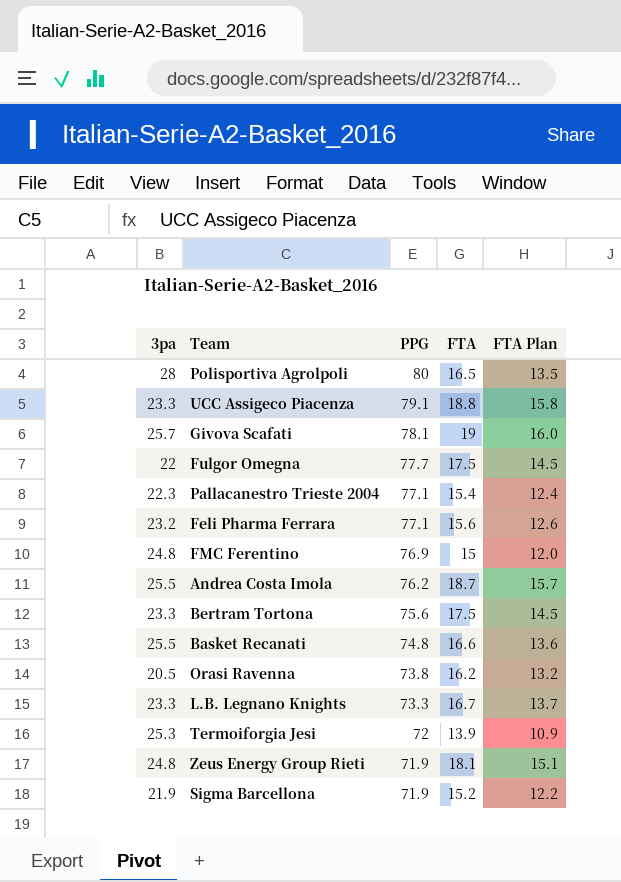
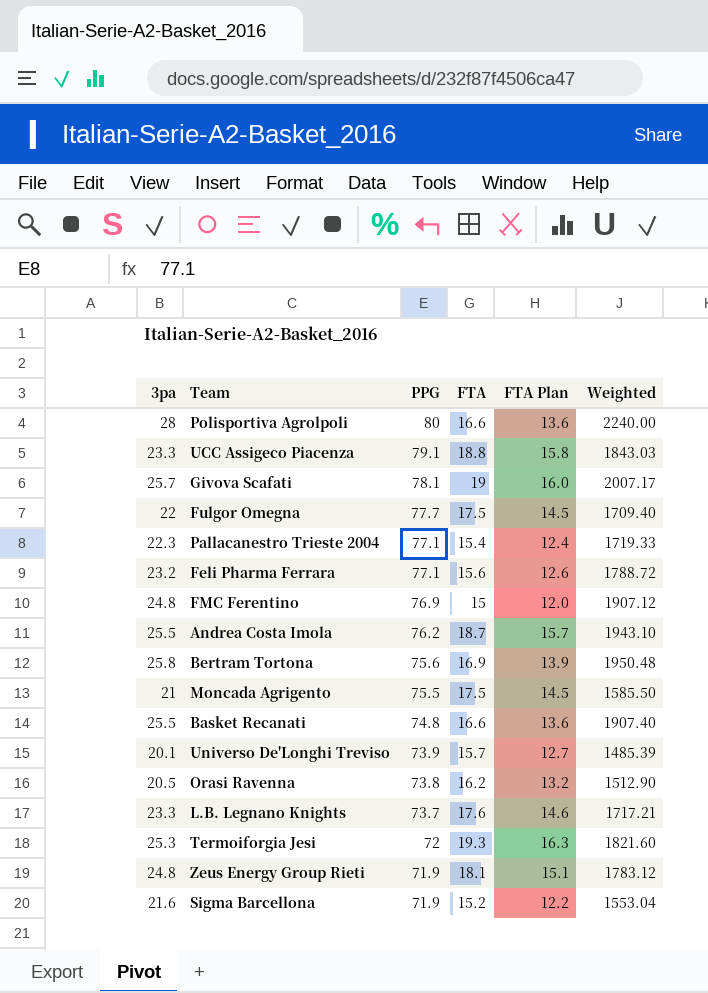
column Weighted | formula: none -> [3pa] * [PPG]
Polisportiva Agrolpoli | FTA: 16.5 -> 16.6
Polisportiva Agrolpoli | FTA Plan: 13.5 -> 13.6
Bertram Tortona | 3pa: 23.3 -> 25.8
Bertram Tortona | FTA: 17.5 -> 16.9
Bertram Tortona | FTA Plan: 14.5 -> 13.9
row Moncada Agrigento: none -> 21 | 75.5 | 17.5 | 14.5 | 1585.50
row Universo De'Longhi Treviso: none -> 20.1 | 73.9 | 15.7 | 12.7 | 1485.39
L.B. Legnano Knights | PPG: 73.3 -> 73.7
L.B. Legnano Knights | FTA: 16.7 -> 17.6
L.B. Legnano Knights | FTA Plan: 13.7 -> 14.6
Termoiforgia Jesi | FTA: 13.9 -> 19.3
Termoiforgia Jesi | FTA Plan: 10.9 -> 16.3
Sigma Barcellona | 3pa: 21.9 -> 21.6

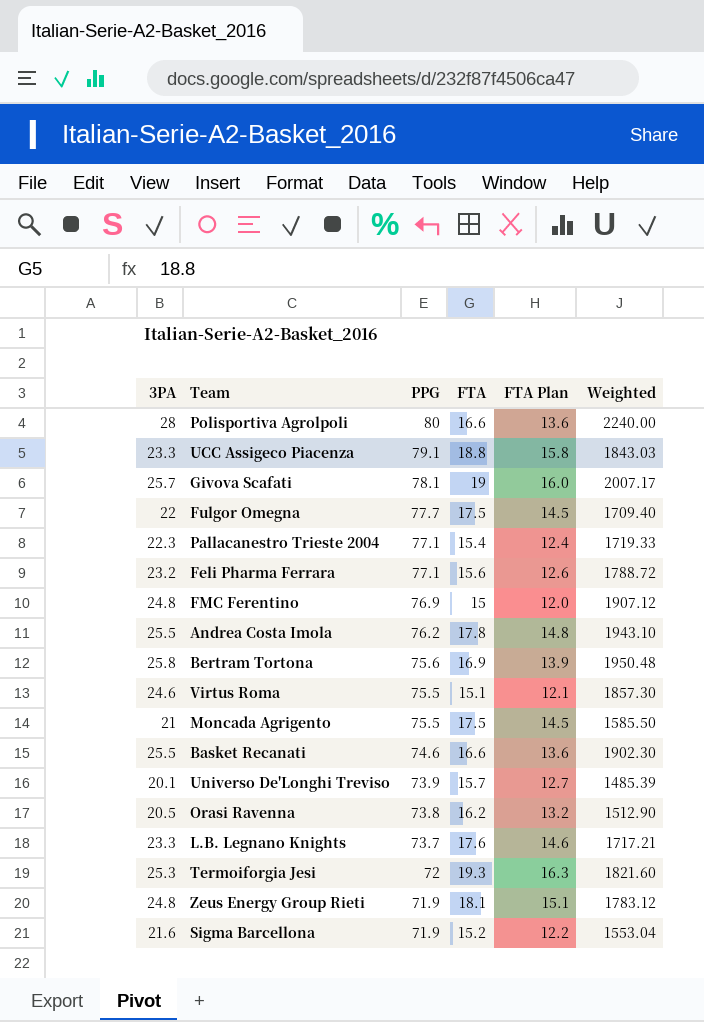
column name: 3pa -> 3PA
Andrea Costa Imola | FTA: 18.7 -> 17.8
Andrea Costa Imola | FTA Plan: 15.7 -> 14.8
row Virtus Roma: none -> 24.6 | 75.5 | 15.1 | 12.1 | 1857.30
Basket Recanati | PPG: 74.8 -> 74.6
Basket Recanati | Weighted: 1907.40 -> 1902.30

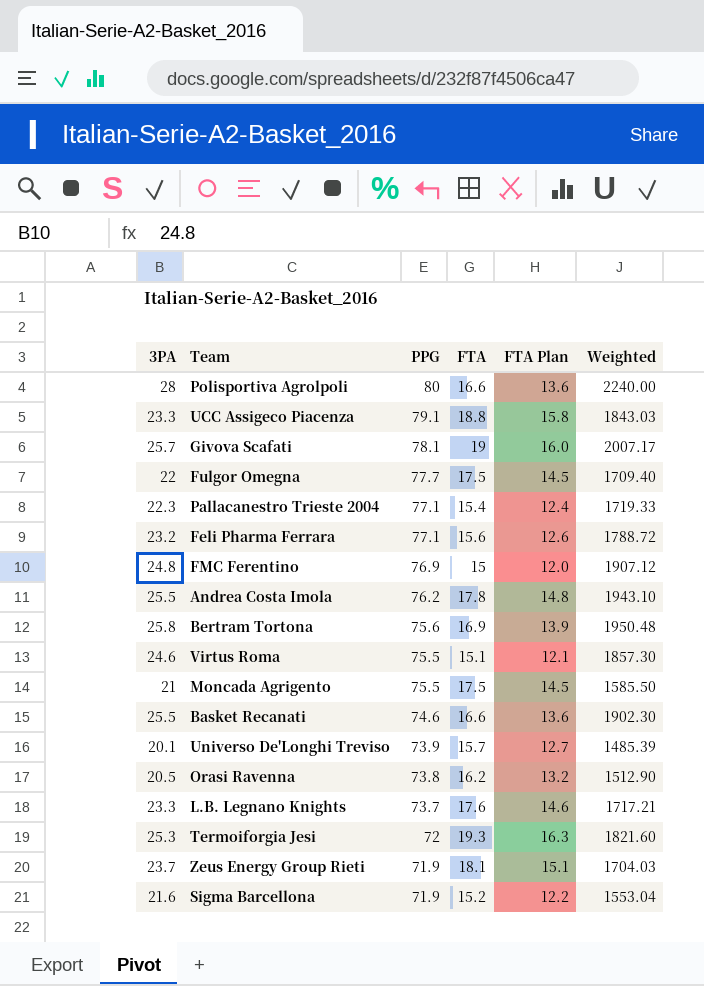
Zeus Energy Group Rieti | 3PA: 24.8 -> 23.7
Zeus Energy Group Rieti | Weighted: 1783.12 -> 1704.03

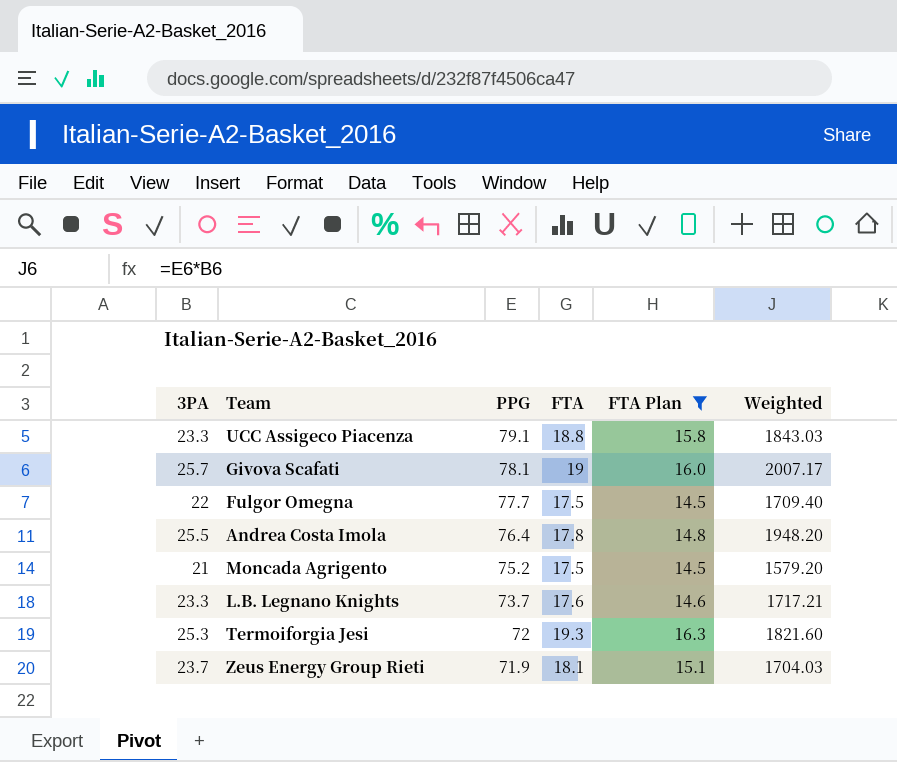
filter: none -> FTA Plan >= 14.5
Andrea Costa Imola | PPG: 76.2 -> 76.4
Andrea Costa Imola | Weighted: 1943.10 -> 1948.20
Moncada Agrigento | PPG: 75.5 -> 75.2
Moncada Agrigento | Weighted: 1585.50 -> 1579.20

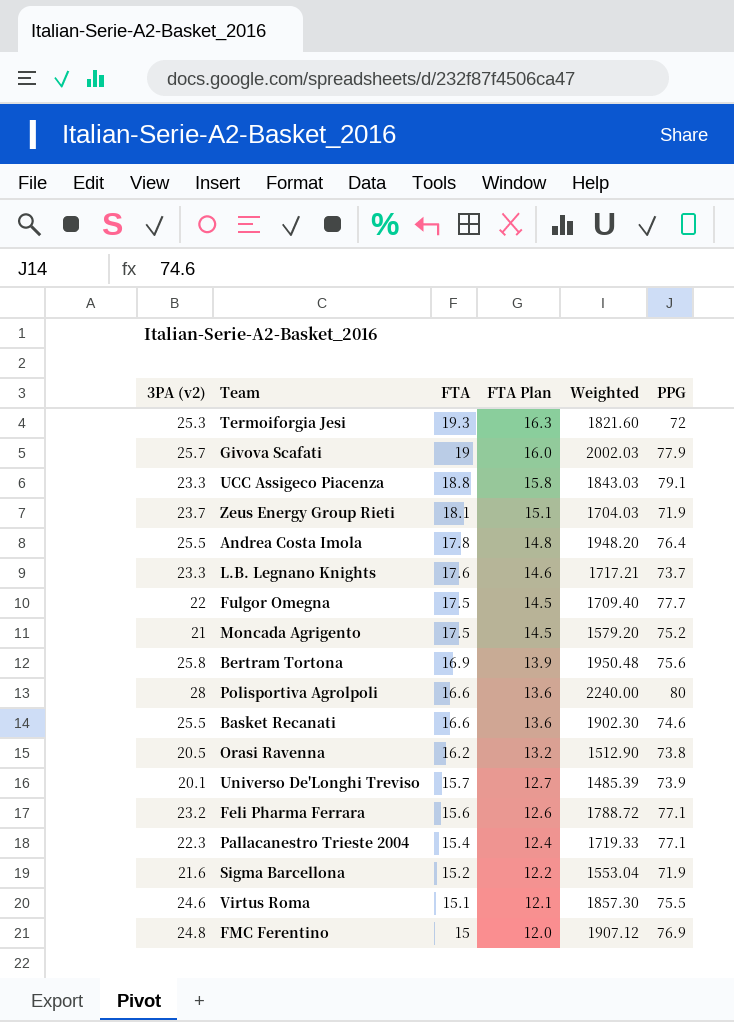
filter: FTA Plan >= 14.5 -> none
row order: PPG descending -> FTA descending
column name: 3PA -> 3PA (v2)
column PPG | position: 3 -> 6
Givova Scafati | Weighted: 2007.17 -> 2002.03
Givova Scafati | PPG: 78.1 -> 77.9

